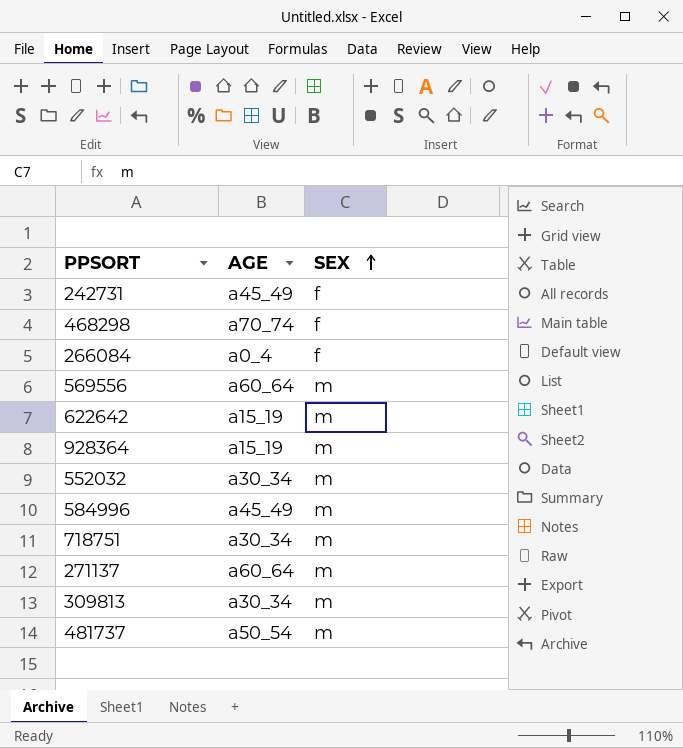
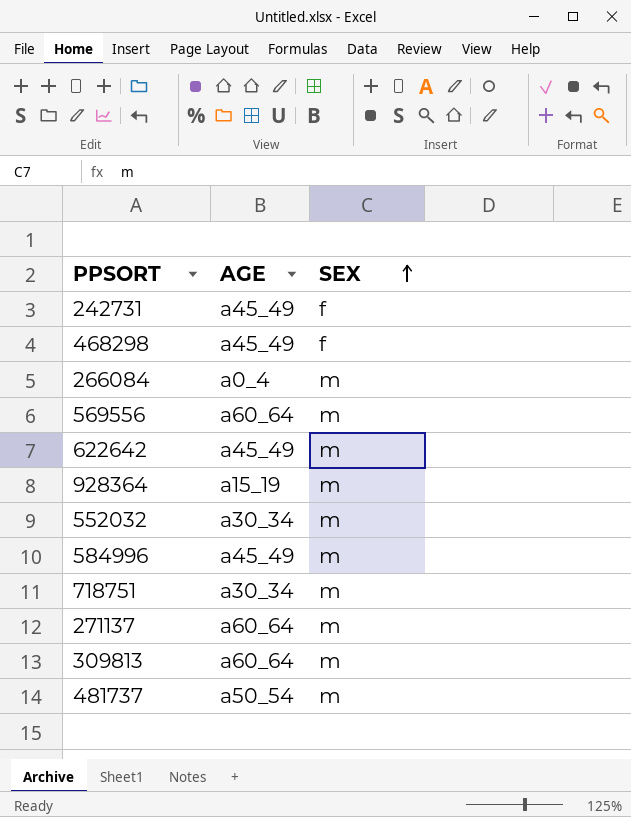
468298 | AGE: a70_74 -> a45_49
266084 | SEX: f -> m
622642 | AGE: a15_19 -> a45_49
309813 | AGE: a30_34 -> a60_64

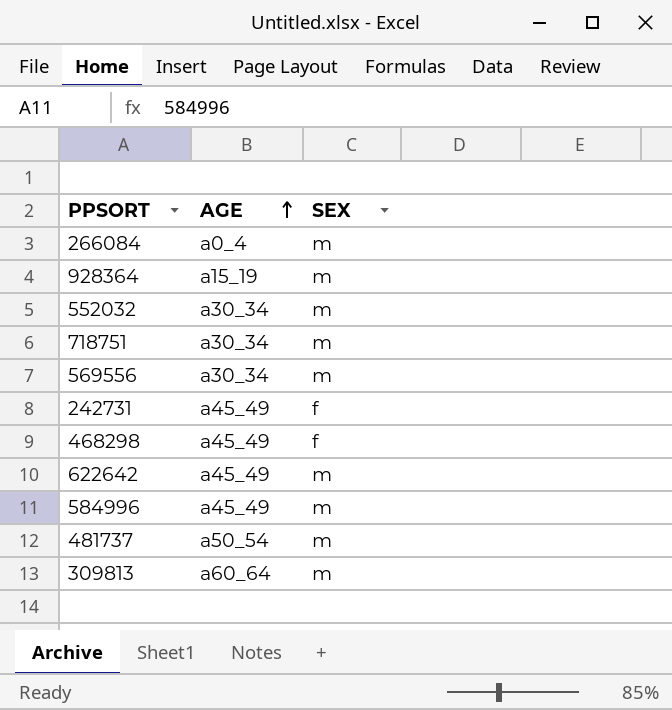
row order: SEX ascending -> AGE ascending
row 271137: a60_64 | m -> none
569556 | AGE: a60_64 -> a30_34

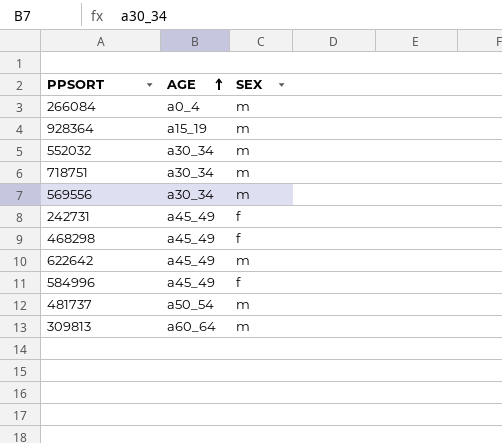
584996 | SEX: m -> f

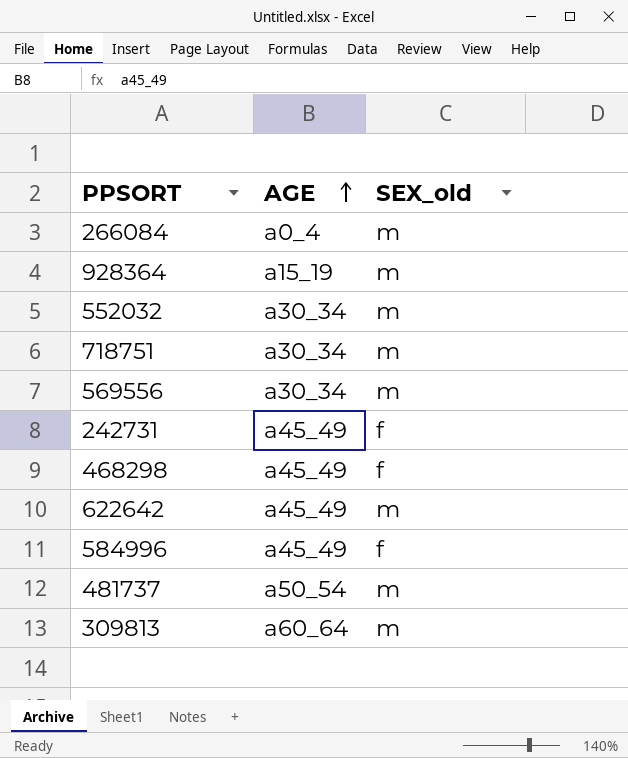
column name: SEX -> SEX_old

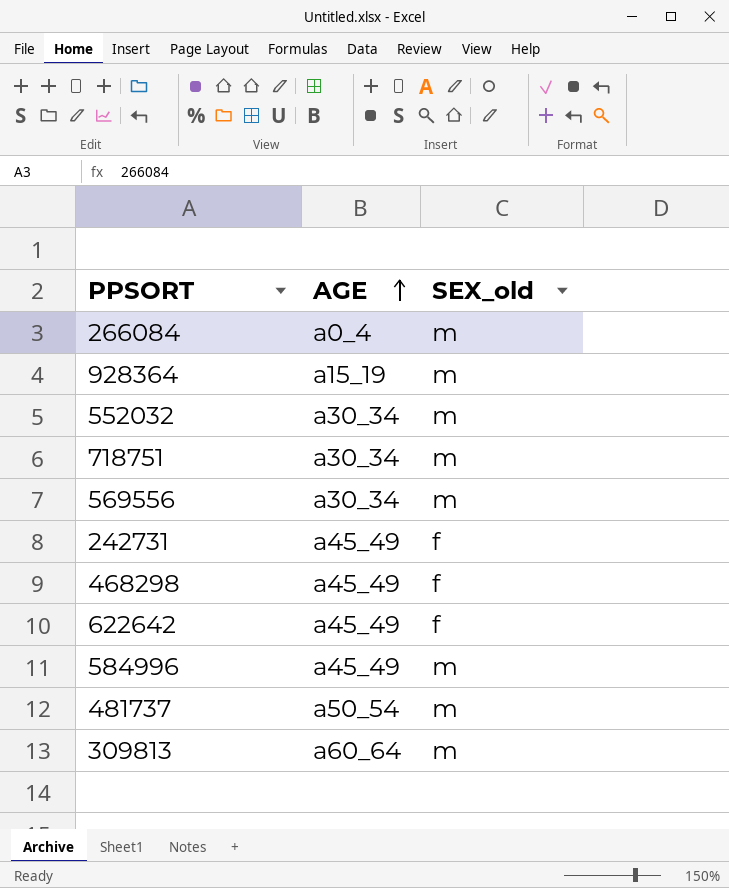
622642 | SEX_old: m -> f
584996 | SEX_old: f -> m

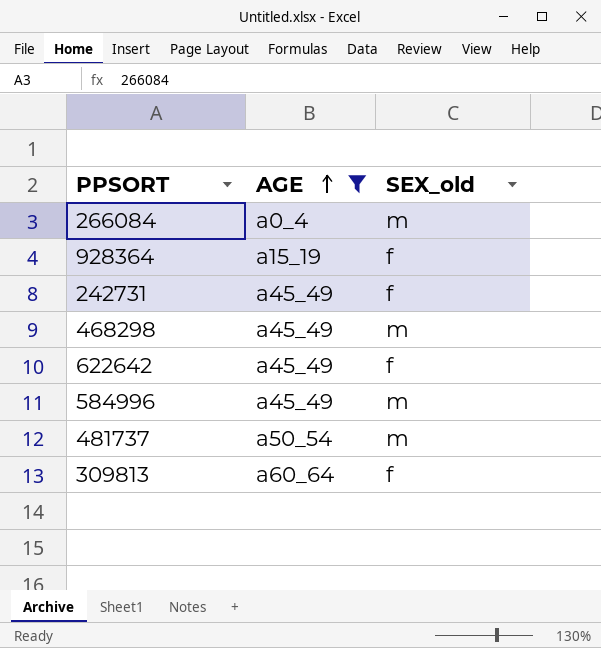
filter: none -> AGE != a30_34
928364 | SEX_old: m -> f
468298 | SEX_old: f -> m
309813 | SEX_old: m -> f

